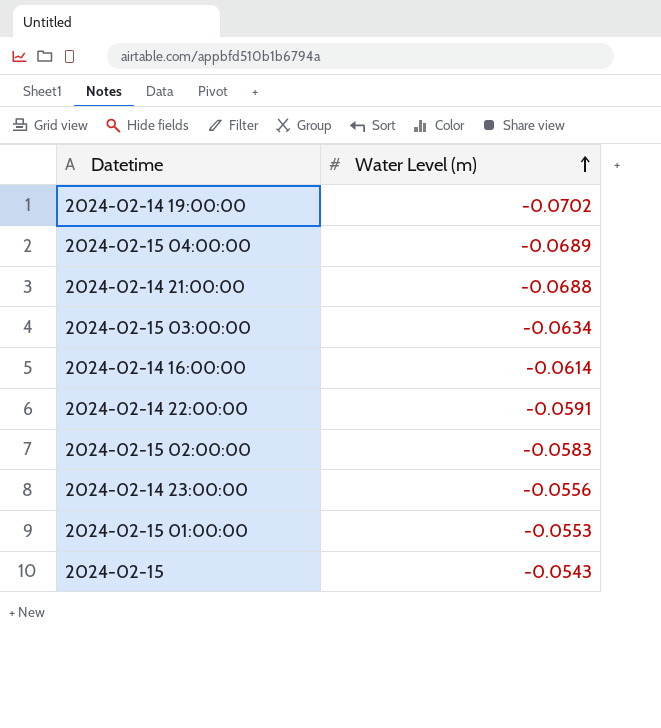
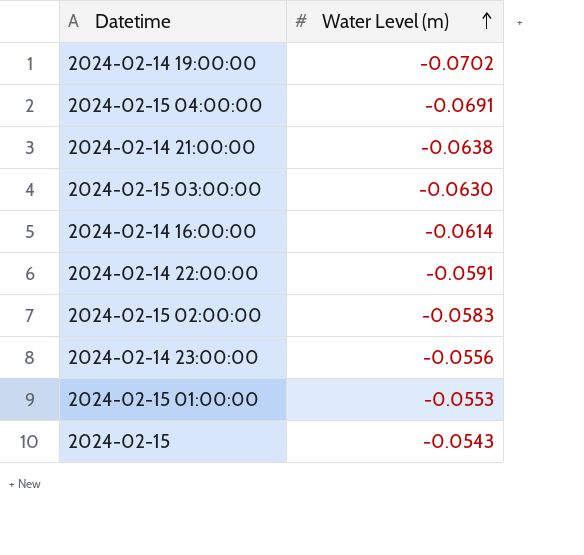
2024-02-15 04:00:00 | Water Level (m): -0.0689 -> -0.0691
2024-02-14 21:00:00 | Water Level (m): -0.0688 -> -0.0638
2024-02-15 03:00:00 | Water Level (m): -0.0634 -> -0.0630

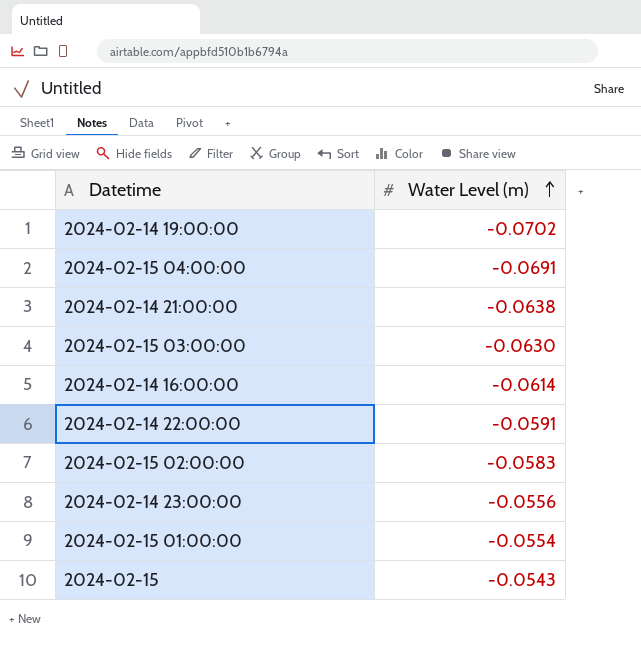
2024-02-15 01:00:00 | Water Level (m): -0.0553 -> -0.0554

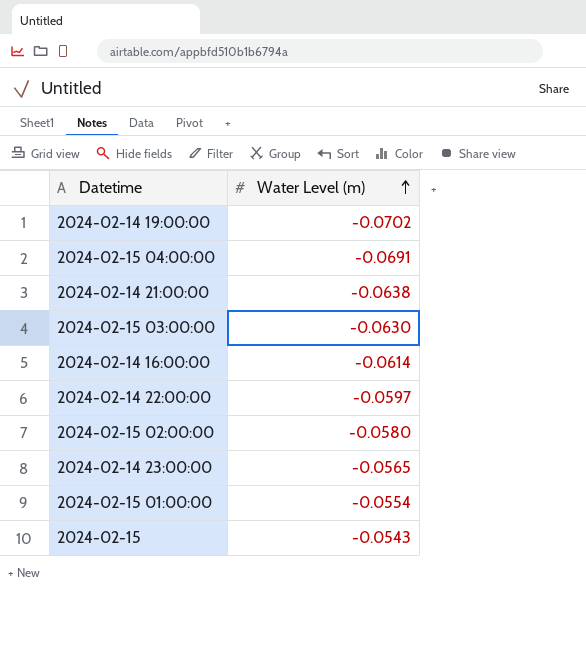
2024-02-14 22:00:00 | Water Level (m): -0.0591 -> -0.0597
2024-02-15 02:00:00 | Water Level (m): -0.0583 -> -0.0580
2024-02-14 23:00:00 | Water Level (m): -0.0556 -> -0.0565

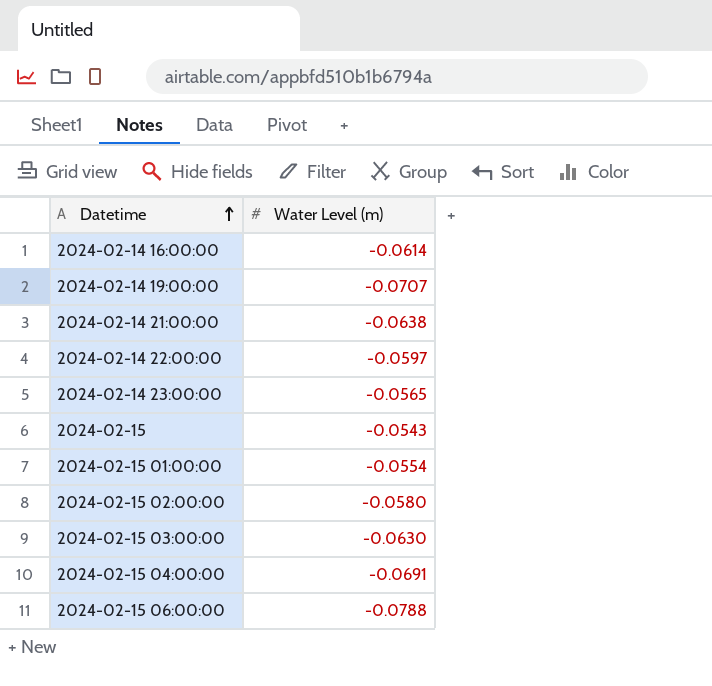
row order: Water Level (m) ascending -> Datetime ascending
2024-02-14 19:00:00 | Water Level (m): -0.0702 -> -0.0707
row 2024-02-15 06:00:00: none -> -0.0788

